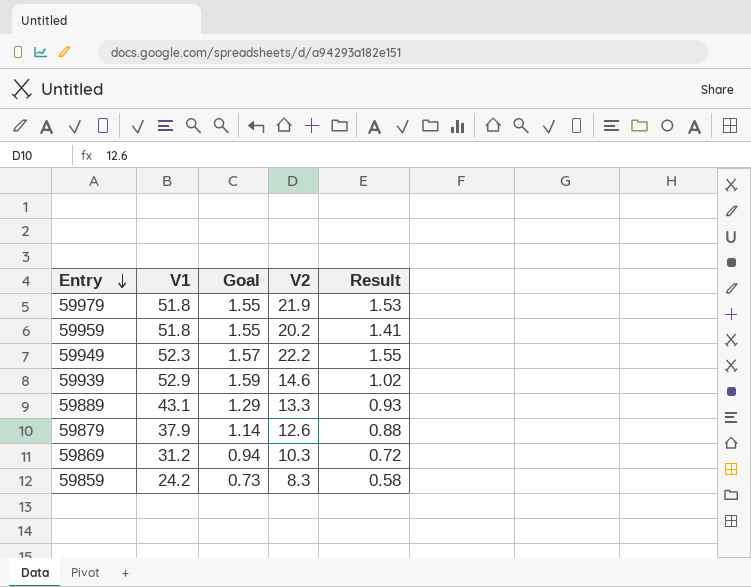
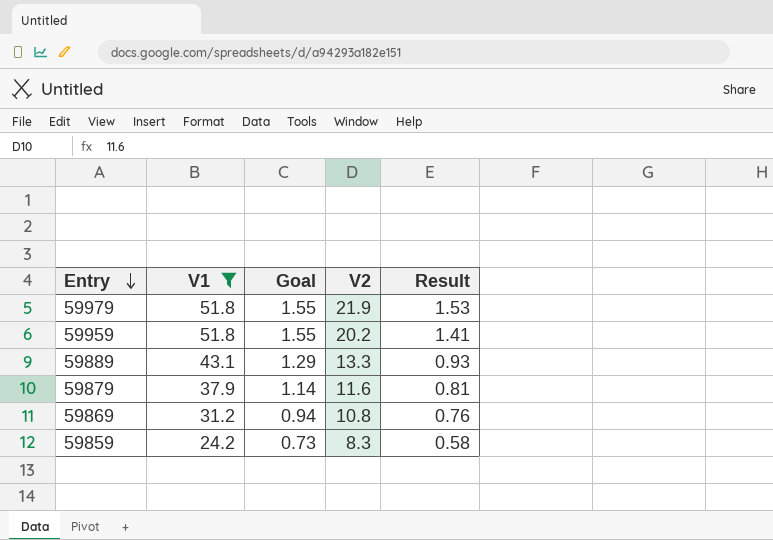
filter: none -> V1 <= 51.8
59879 | V2: 12.6 -> 11.6
59879 | Result: 0.88 -> 0.81
59869 | V2: 10.3 -> 10.8
59869 | Result: 0.72 -> 0.76

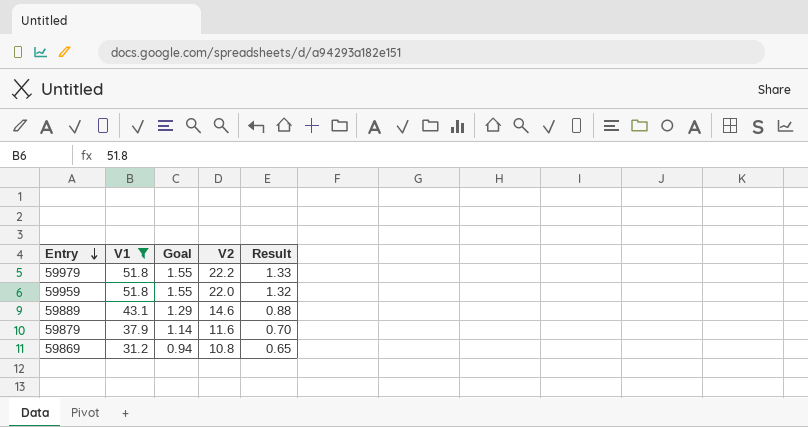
column Result | formula: [V2] * 0.07 -> [V2] * 0.06
row 59859: 24.2 | 0.73 | 8.3 | 0.58 -> none
59979 | V2: 21.9 -> 22.2
59959 | V2: 20.2 -> 22.0
59889 | V2: 13.3 -> 14.6

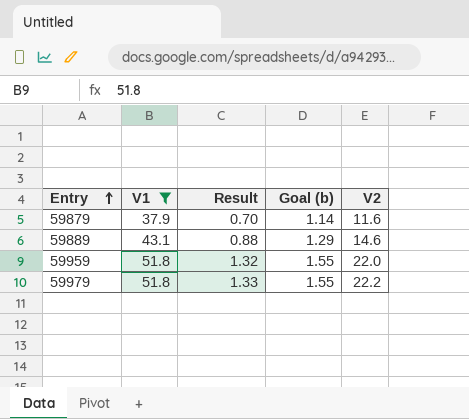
row order: Entry descending -> Entry ascending
column Result | position: 5 -> 3
column name: Goal -> Goal (b)
row 59869: 31.2 | 0.94 | 10.8 | 0.65 -> none

